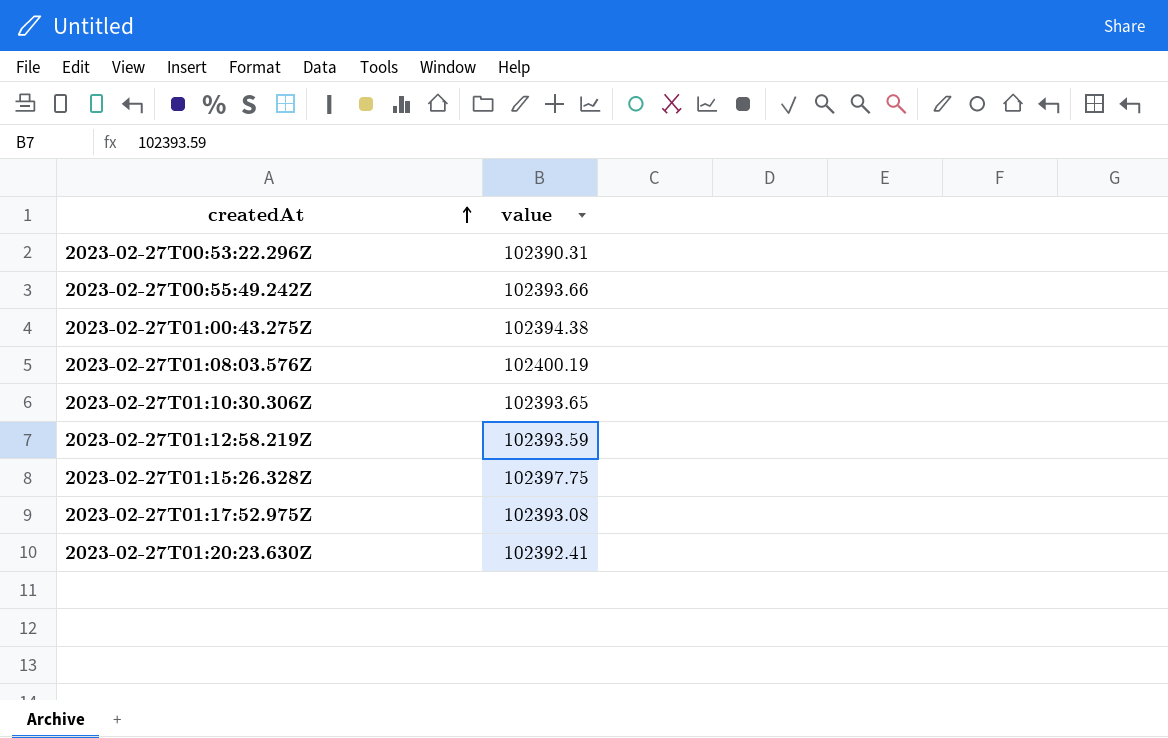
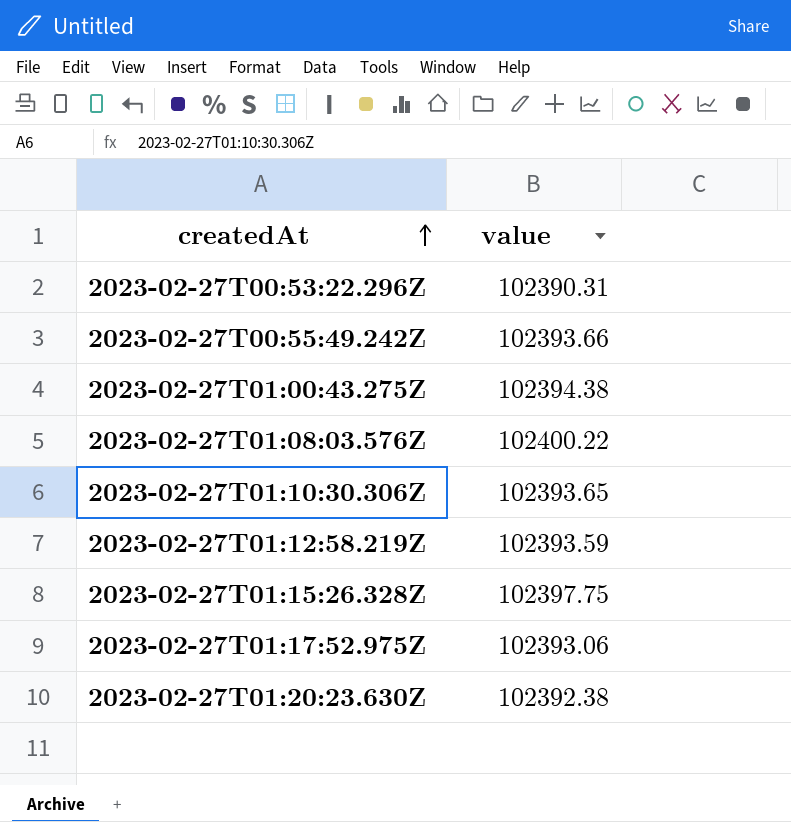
2023-02-27T01:08:03.576Z | value: 102400.19 -> 102400.22
2023-02-27T01:17:52.975Z | value: 102393.08 -> 102393.06
2023-02-27T01:20:23.630Z | value: 102392.41 -> 102392.38

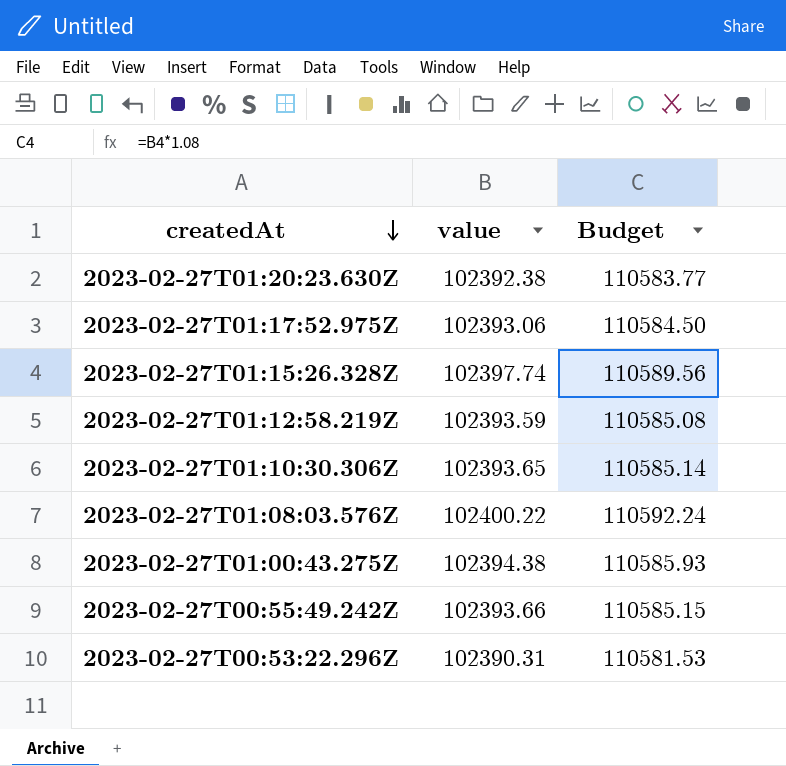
row order: createdAt ascending -> createdAt descending
column Budget | formula: none -> [value] * 1.08
2023-02-27T01:15:26.328Z | value: 102397.75 -> 102397.74

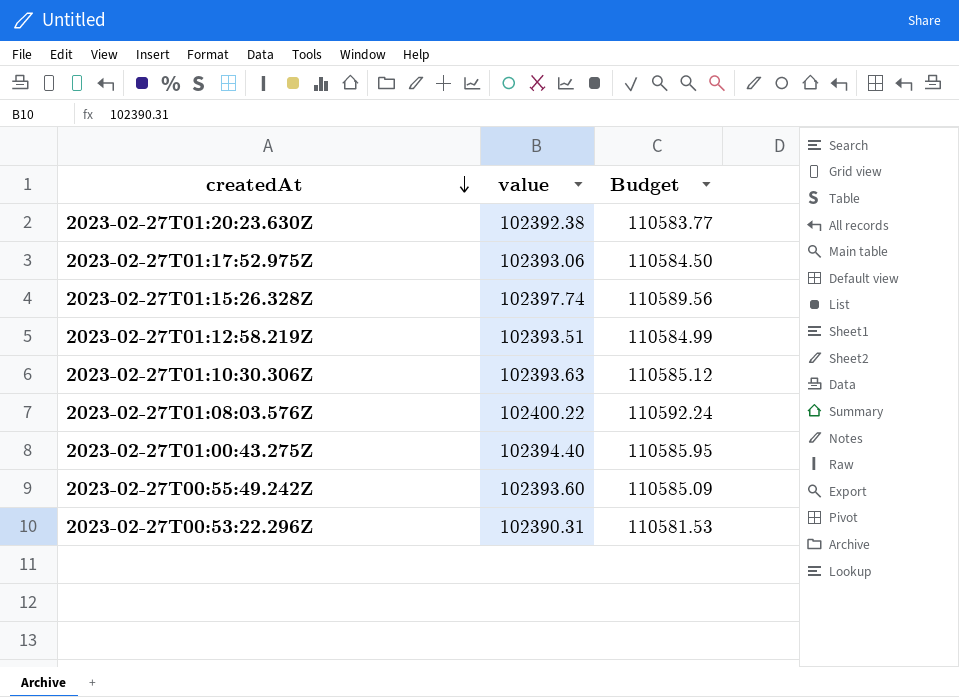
2023-02-27T01:12:58.219Z | value: 102393.59 -> 102393.51
2023-02-27T01:12:58.219Z | Budget: 110585.08 -> 110584.99
2023-02-27T01:10:30.306Z | value: 102393.65 -> 102393.63
2023-02-27T01:10:30.306Z | Budget: 110585.14 -> 110585.12
2023-02-27T01:00:43.275Z | value: 102394.38 -> 102394.40
2023-02-27T01:00:43.275Z | Budget: 110585.93 -> 110585.95
2023-02-27T00:55:49.242Z | value: 102393.66 -> 102393.60
2023-02-27T00:55:49.242Z | Budget: 110585.15 -> 110585.09

